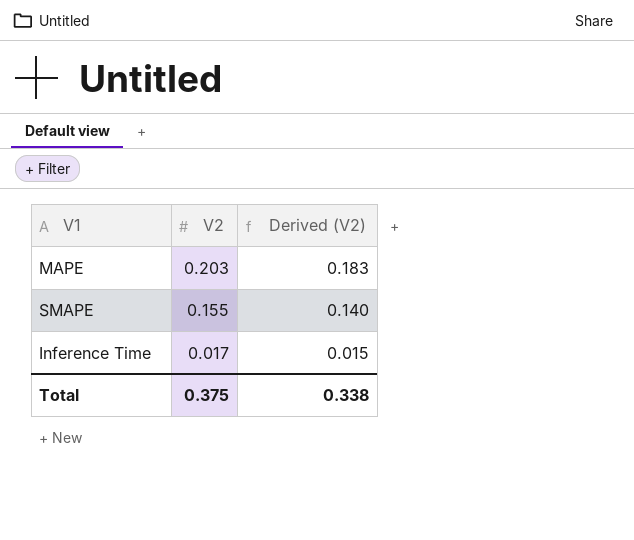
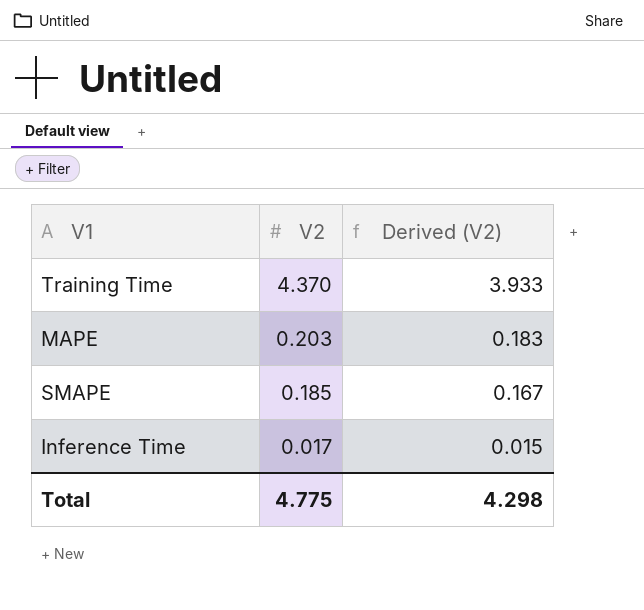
row Training Time: none -> 4.370 | 3.933
SMAPE | V2: 0.155 -> 0.185
SMAPE | Derived (V2): 0.140 -> 0.167
Total | V2: 0.375 -> 4.775
Total | Derived (V2): 0.338 -> 4.298

